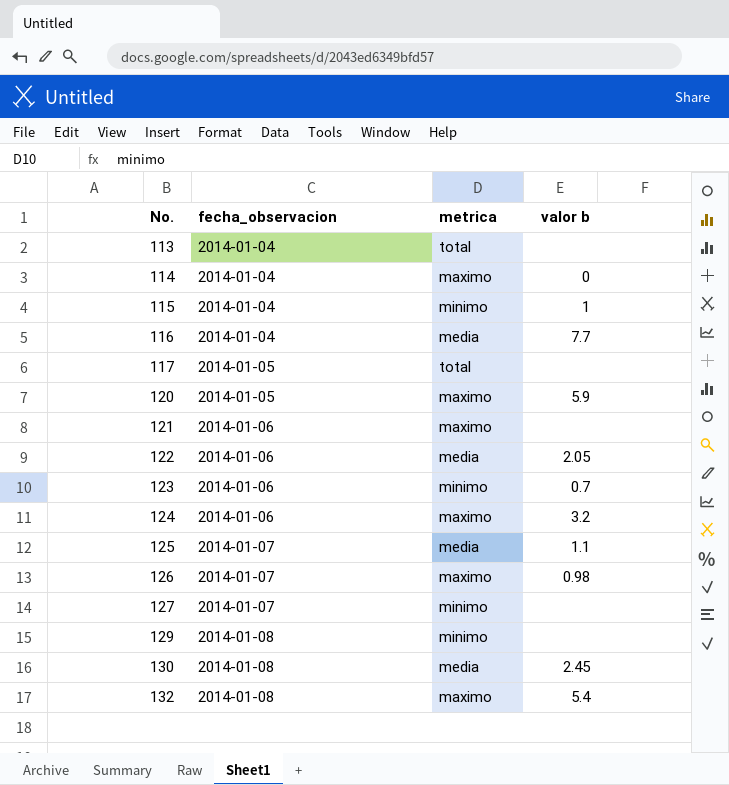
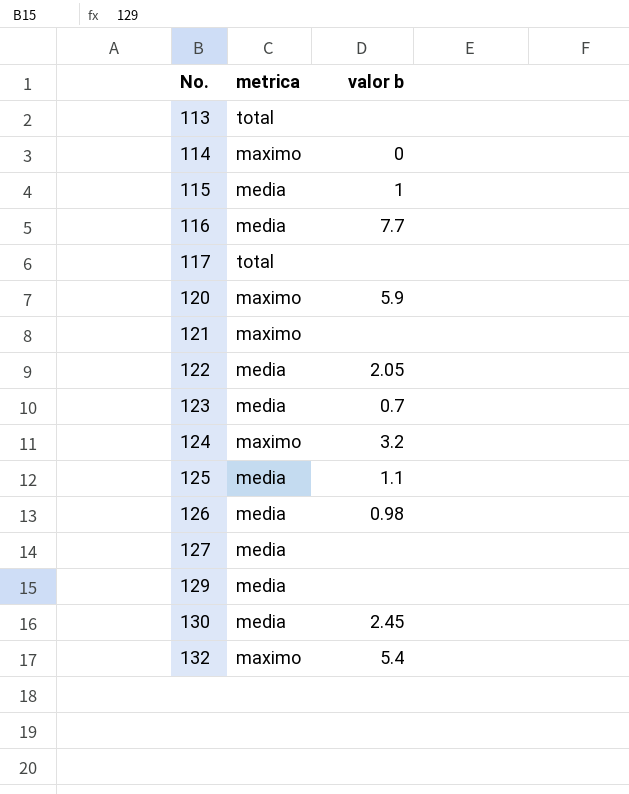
column fecha_observacion | position: 2 -> none
115 | metrica: minimo -> media
123 | metrica: minimo -> media
126 | metrica: maximo -> media
127 | metrica: minimo -> media
129 | metrica: minimo -> media

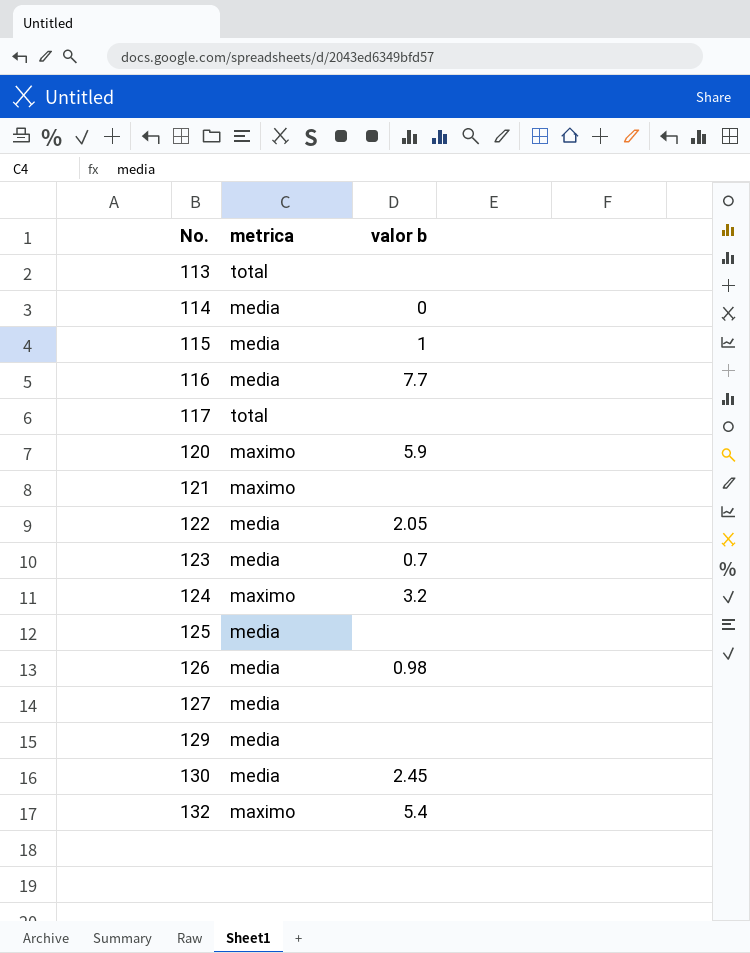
114 | metrica: maximo -> media
125 | valor b: 1.1 -> none

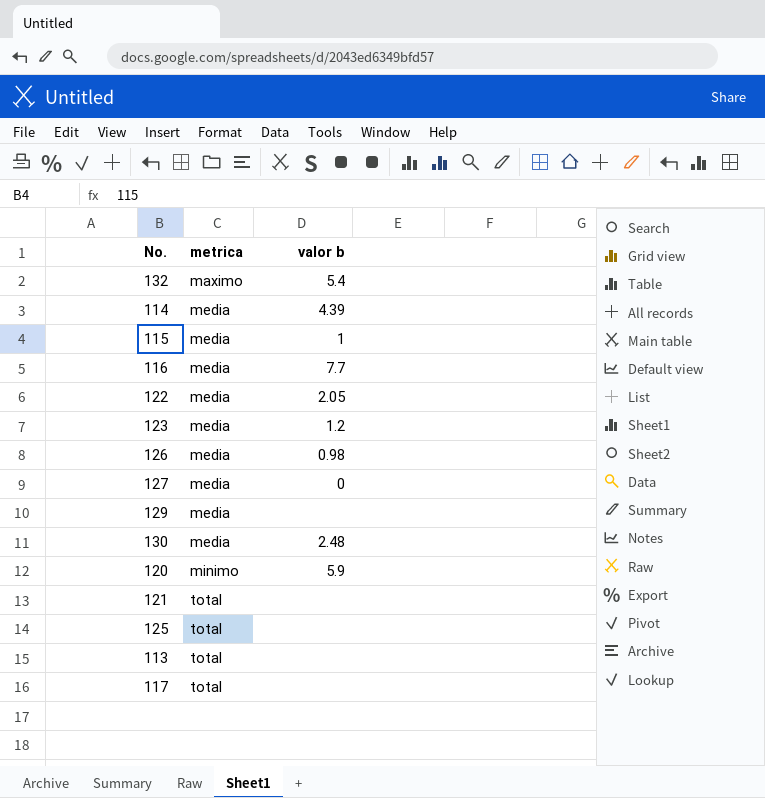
row order: No. ascending -> metrica ascending
row 124: maximo | 3.2 -> none
114 | valor b: 0 -> 4.39
123 | valor b: 0.7 -> 1.2
127 | valor b: none -> 0
130 | valor b: 2.45 -> 2.48
120 | metrica: maximo -> minimo
121 | metrica: maximo -> total
125 | metrica: media -> total

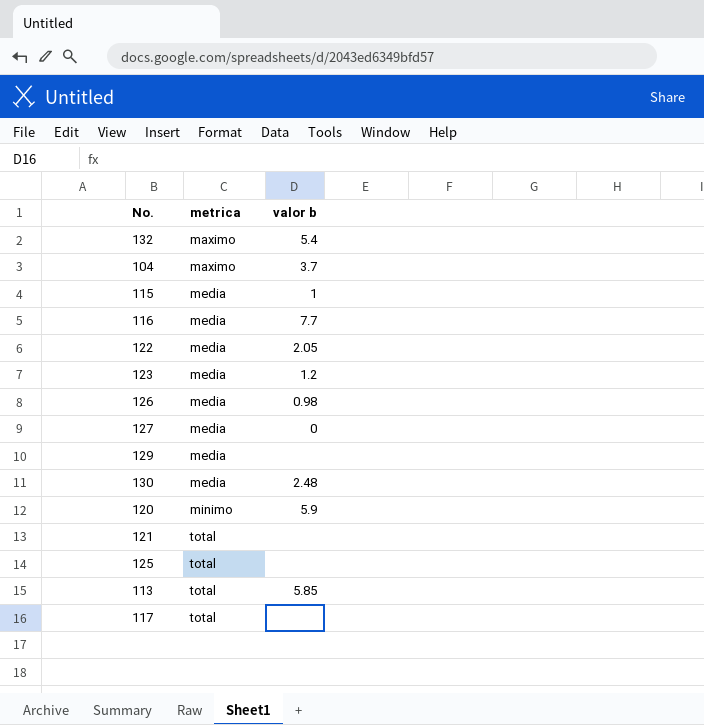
row 114: media | 4.39 -> none
row 104: none -> maximo | 3.7
113 | valor b: none -> 5.85

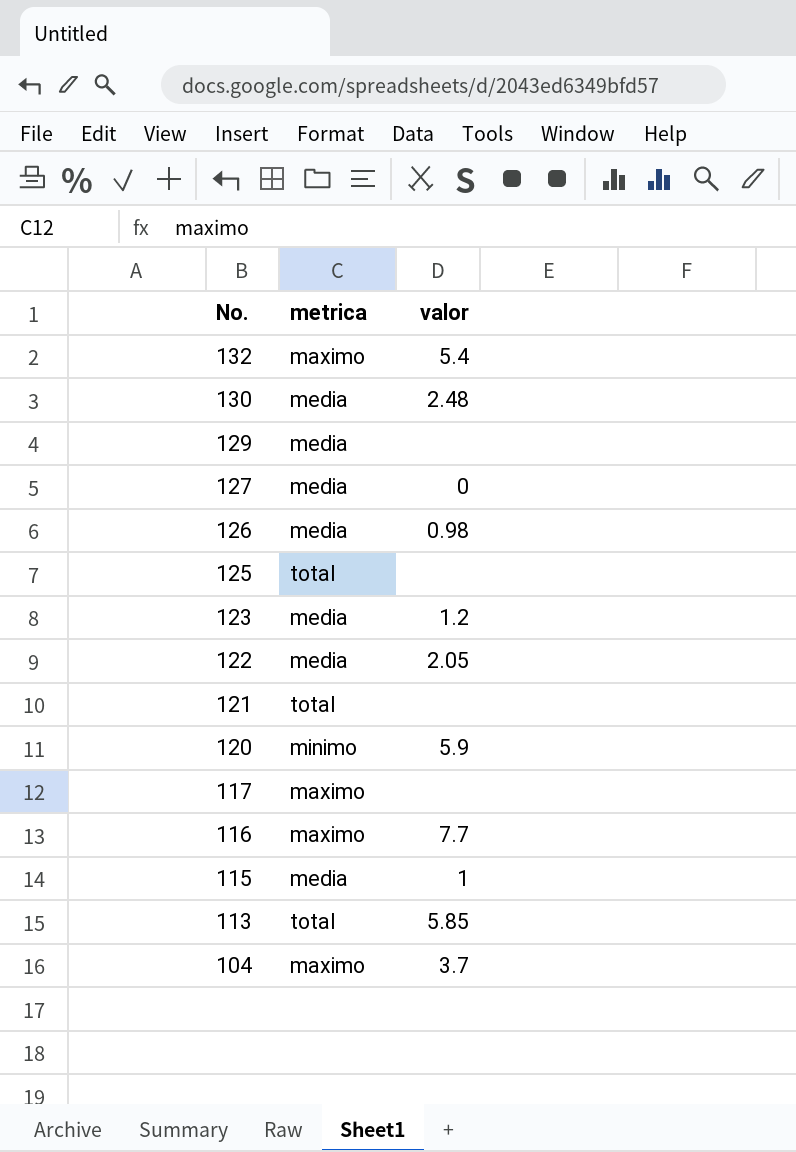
row order: metrica ascending -> No. descending
column name: valor b -> valor
117 | metrica: total -> maximo
116 | metrica: media -> maximo

